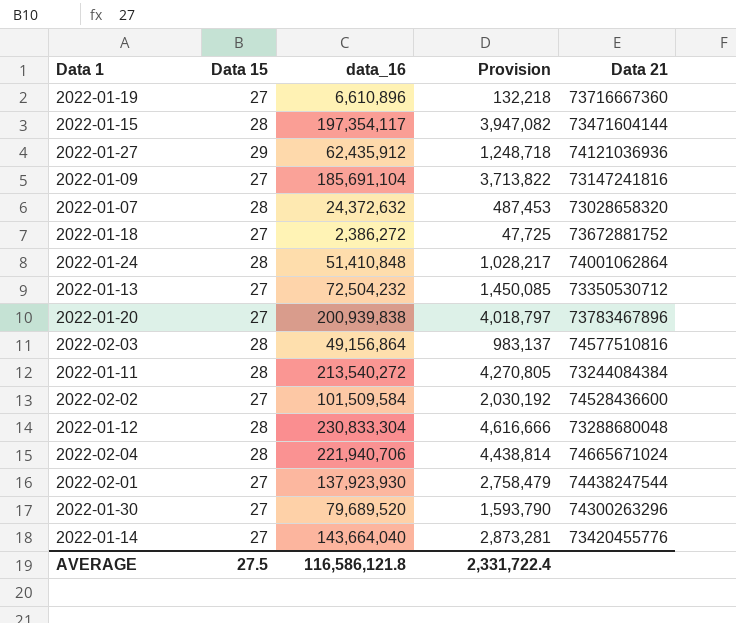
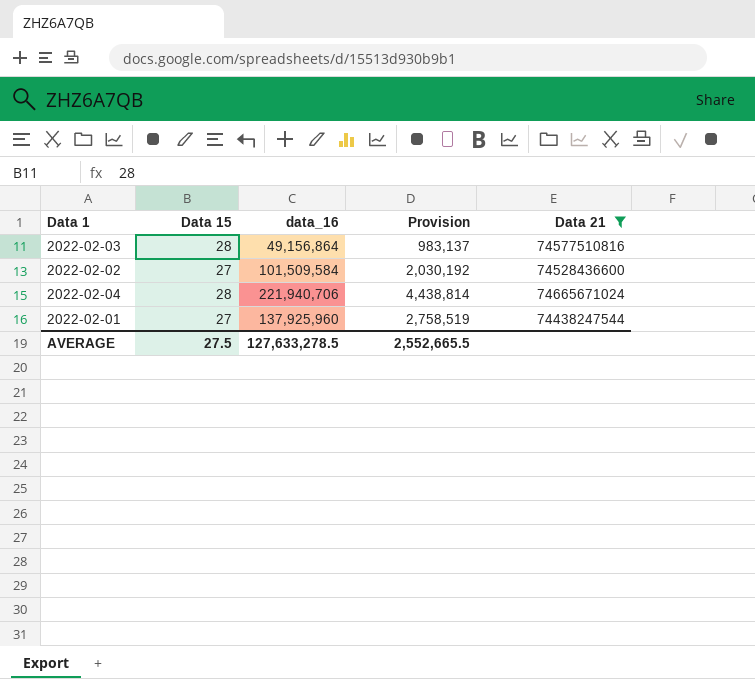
filter: none -> Data 21 >= 74438247544
2022-02-01 | data_16: 137,923,930 -> 137,925,960
2022-02-01 | Provision: 2,758,479 -> 2,758,519
AVERAGE | data_16: 116,586,121.8 -> 127,633,278.5
AVERAGE | Provision: 2,331,722.4 -> 2,552,665.5

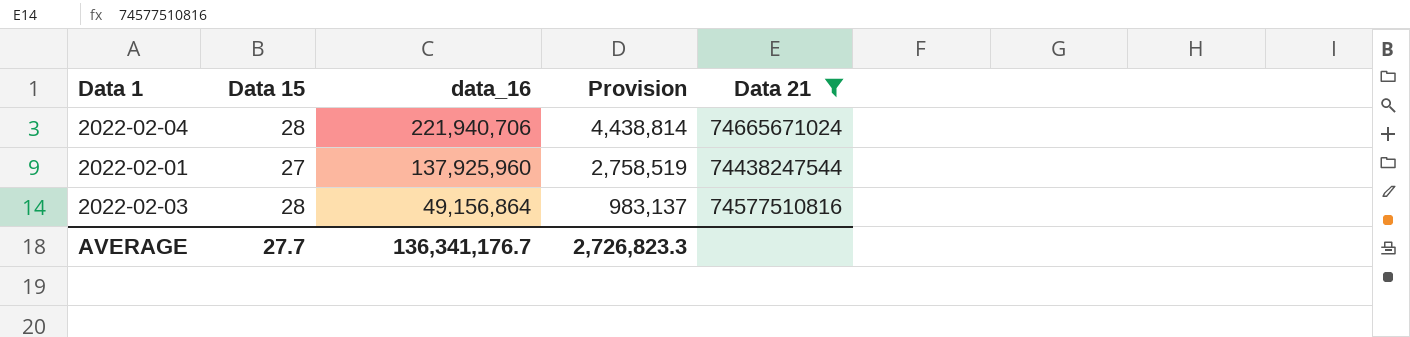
row order: none -> data_16 descending
row 2022-02-02: 27 | 101,509,584 | 2,030,192 | 74528436600 -> none
AVERAGE | Data 15: 27.5 -> 27.7
AVERAGE | data_16: 127,633,278.5 -> 136,341,176.7
AVERAGE | Provision: 2,552,665.5 -> 2,726,823.3

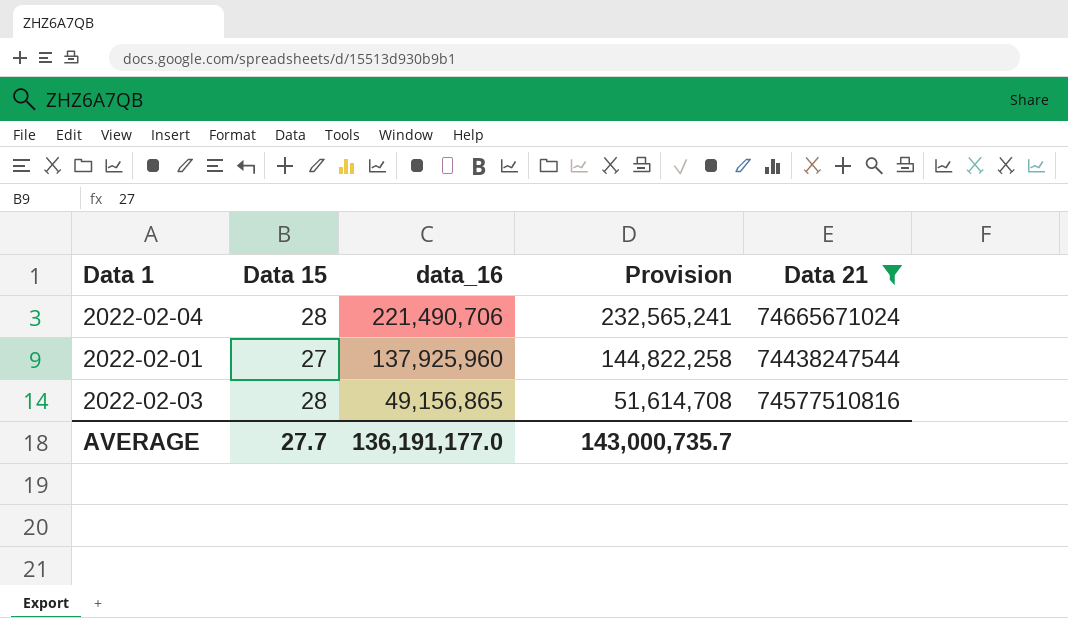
column Provision | formula: [data_16] * 0.02 -> [data_16] * 1.05
2022-02-04 | data_16: 221,940,706 -> 221,490,706
2022-02-03 | data_16: 49,156,864 -> 49,156,865
AVERAGE | data_16: 136,341,176.7 -> 136,191,177.0
AVERAGE | Provision: 2,726,823.3 -> 143,000,735.7

